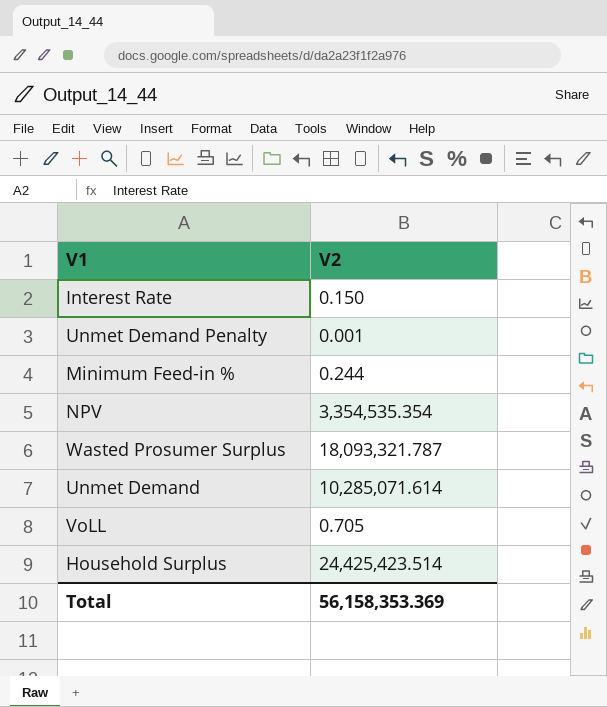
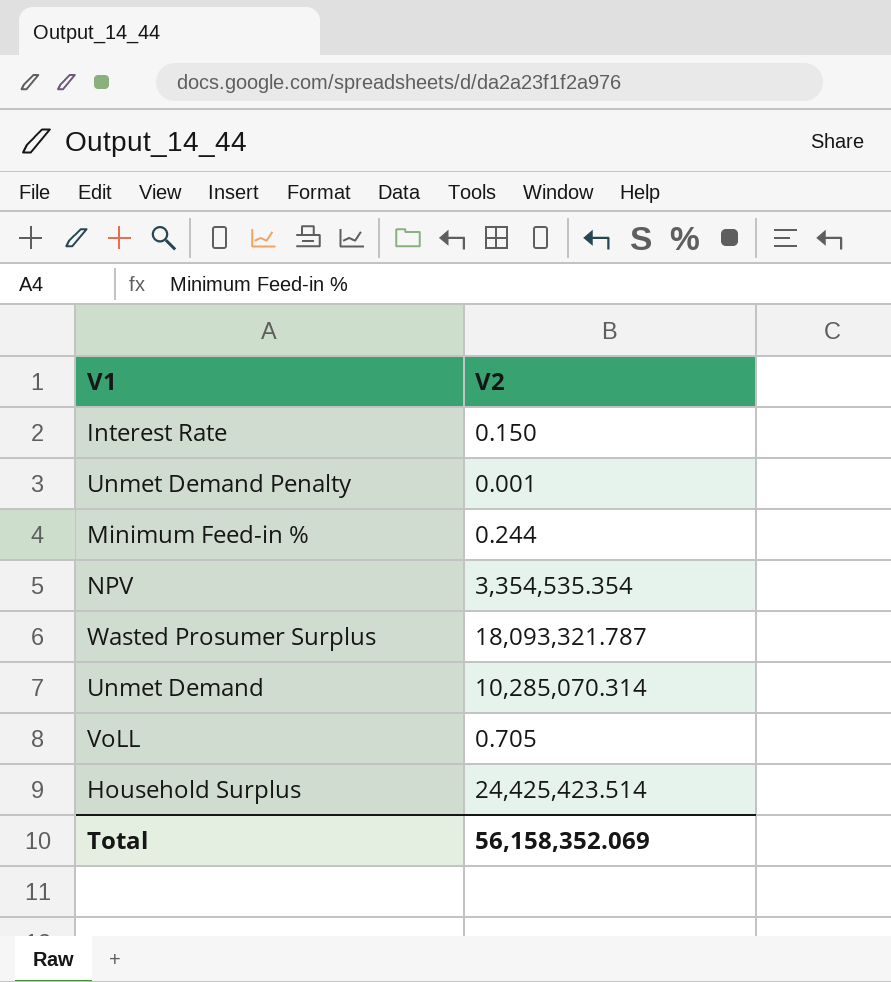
Unmet Demand | V2: 10,285,071.614 -> 10,285,070.314
Total | V2: 56,158,353.369 -> 56,158,352.069

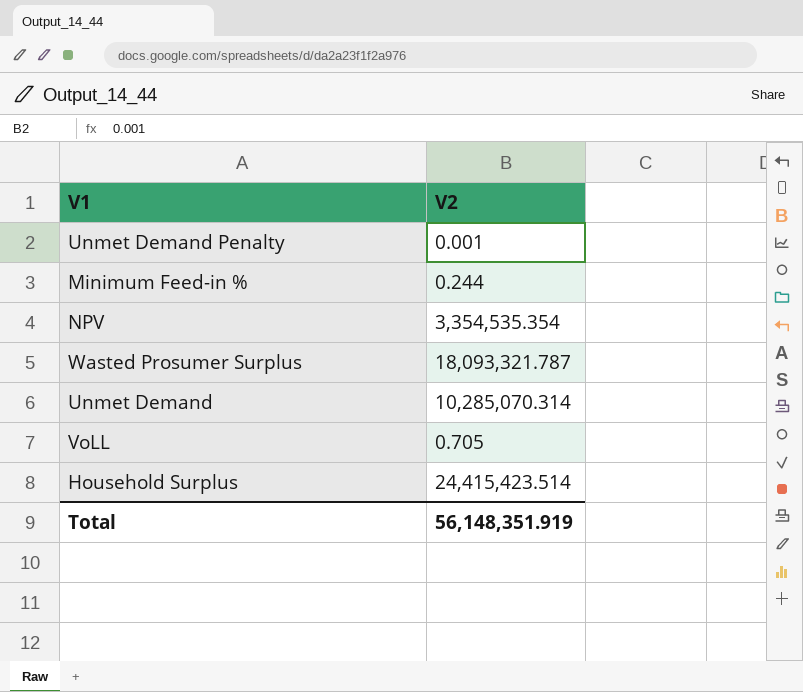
row Interest Rate: 0.150 -> none
Household Surplus | V2: 24,425,423.514 -> 24,415,423.514
Total | V2: 56,158,352.069 -> 56,148,351.919

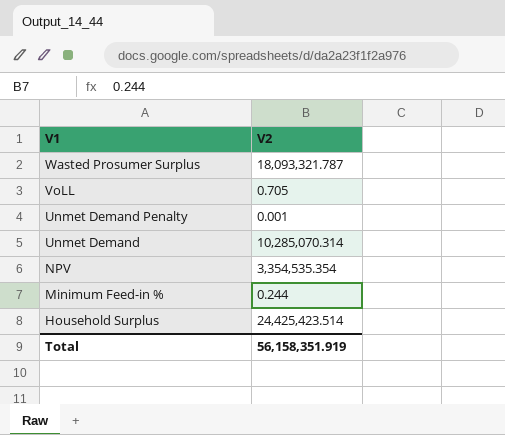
row order: none -> V1 descending
Household Surplus | V2: 24,415,423.514 -> 24,425,423.514
Total | V2: 56,148,351.919 -> 56,158,351.919

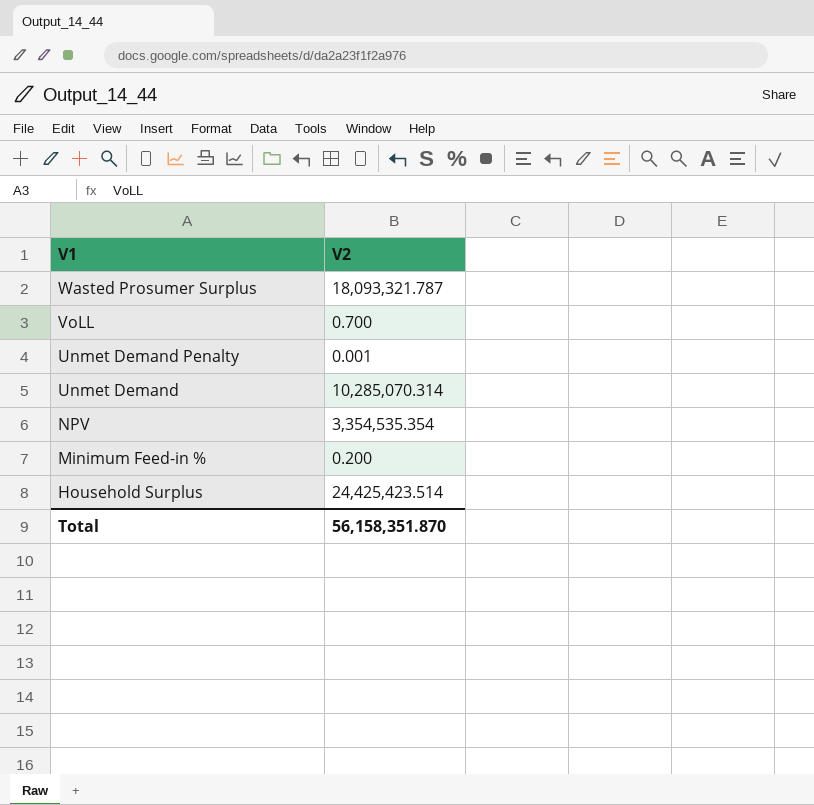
VoLL | V2: 0.705 -> 0.700
Minimum Feed-in % | V2: 0.244 -> 0.200
Total | V2: 56,158,351.919 -> 56,158,351.870

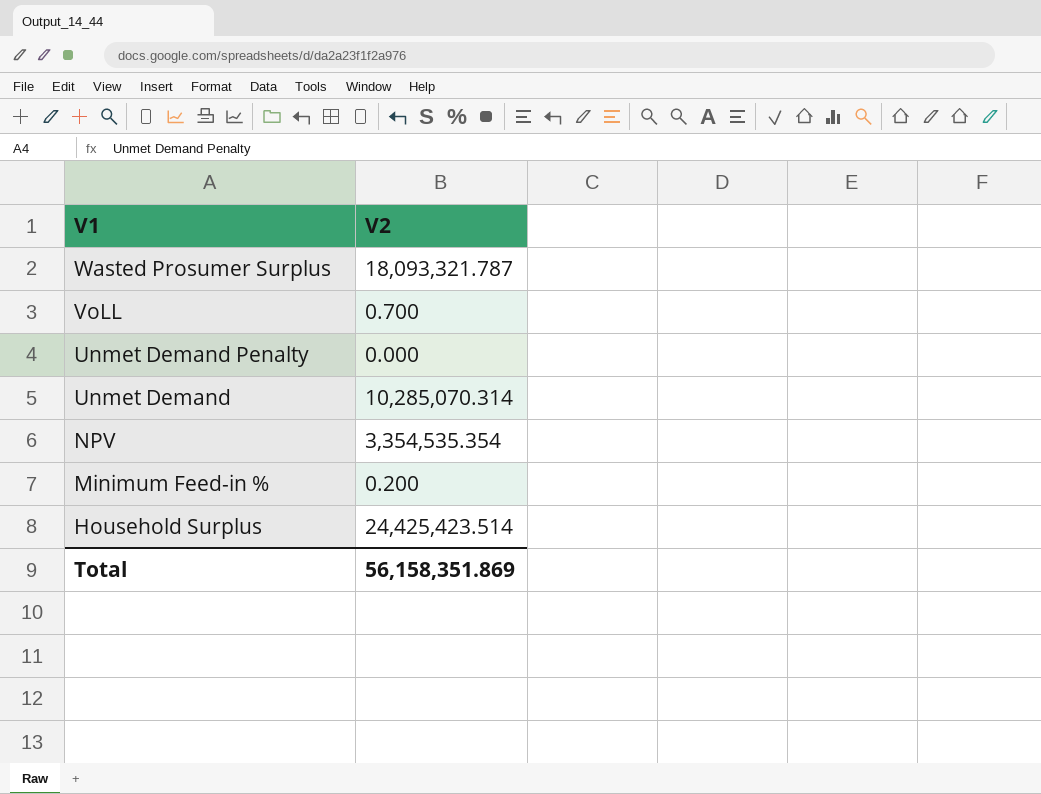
Unmet Demand Penalty | V2: 0.001 -> 0.000
Total | V2: 56,158,351.870 -> 56,158,351.869

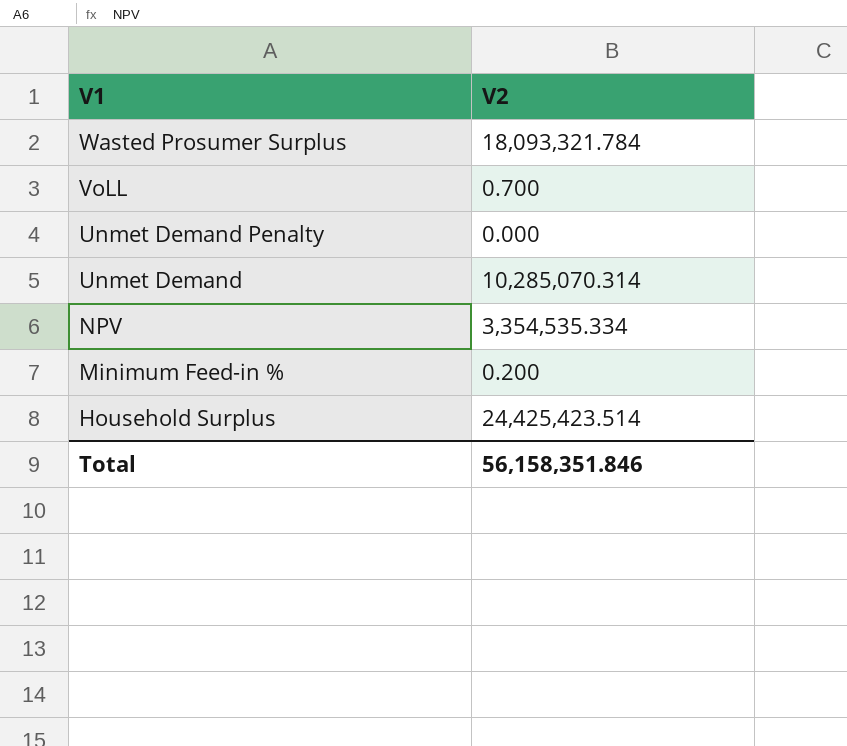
Wasted Prosumer Surplus | V2: 18,093,321.787 -> 18,093,321.784
NPV | V2: 3,354,535.354 -> 3,354,535.334
Total | V2: 56,158,351.869 -> 56,158,351.846

